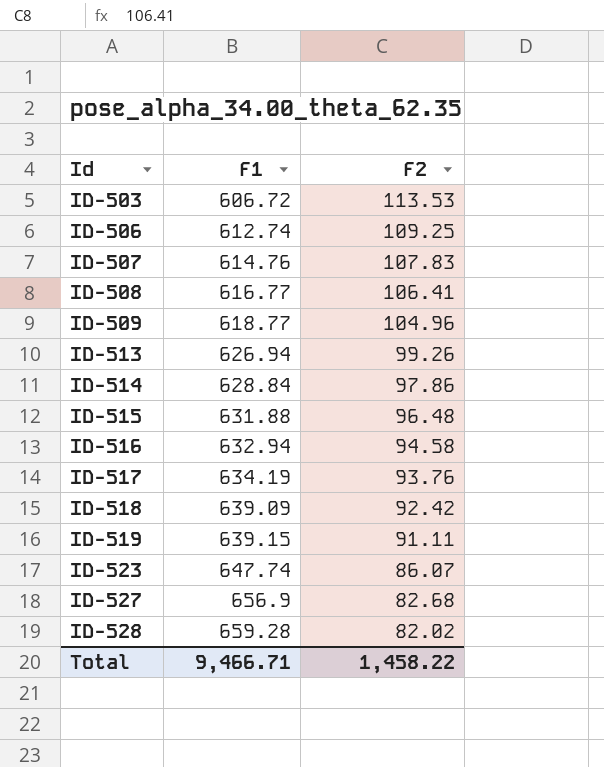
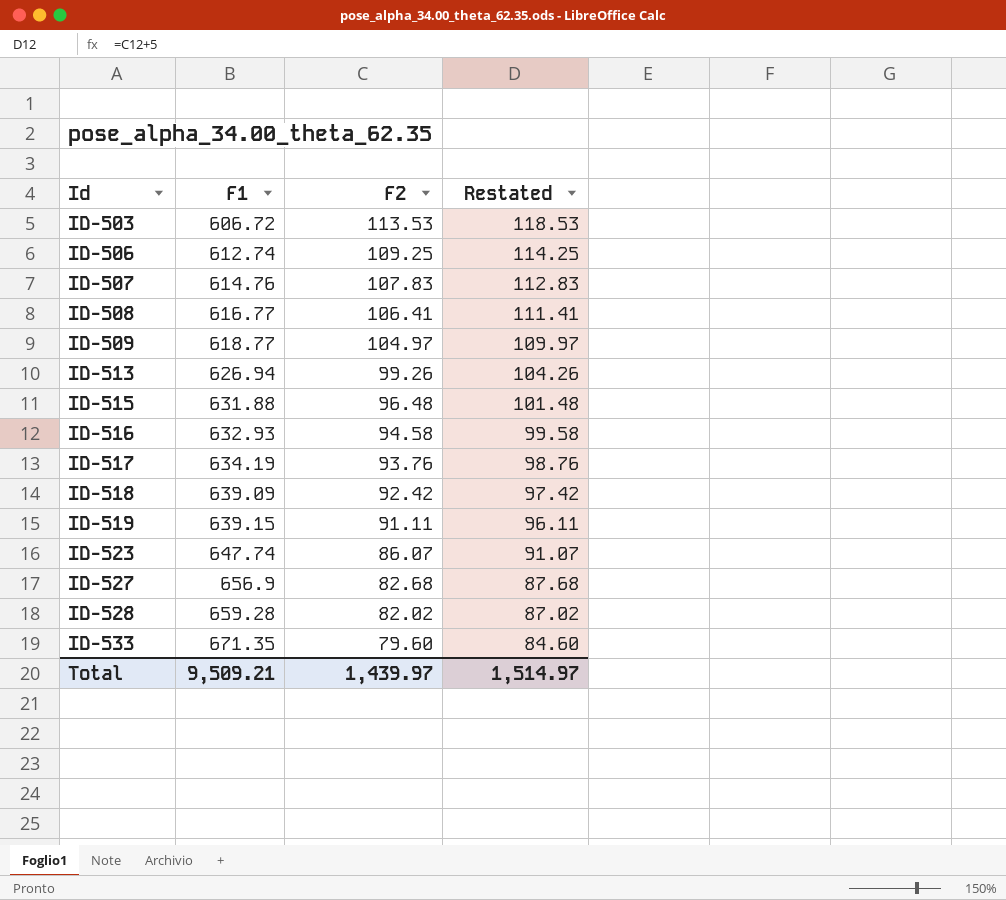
column Restated | formula: none -> [F2] + 5
row ID-514: 628.84 | 97.86 -> none
ID-509 | F2: 104.96 -> 104.97
ID-516 | F1: 632.94 -> 632.93
row ID-533: none -> 671.35 | 79.60 | 84.60
Total | F1: 9,466.71 -> 9,509.21
Total | F2: 1,458.22 -> 1,439.97

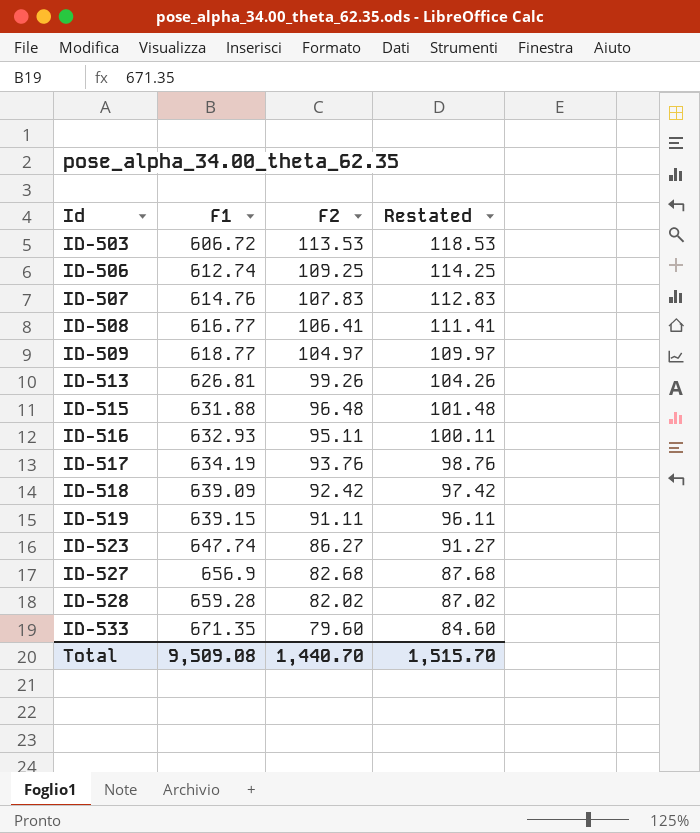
ID-513 | F1: 626.94 -> 626.81
ID-516 | F2: 94.58 -> 95.11
ID-516 | Restated: 99.58 -> 100.11
ID-523 | F2: 86.07 -> 86.27
ID-523 | Restated: 91.07 -> 91.27
Total | F1: 9,509.21 -> 9,509.08
Total | F2: 1,439.97 -> 1,440.70
Total | Restated: 1,514.97 -> 1,515.70

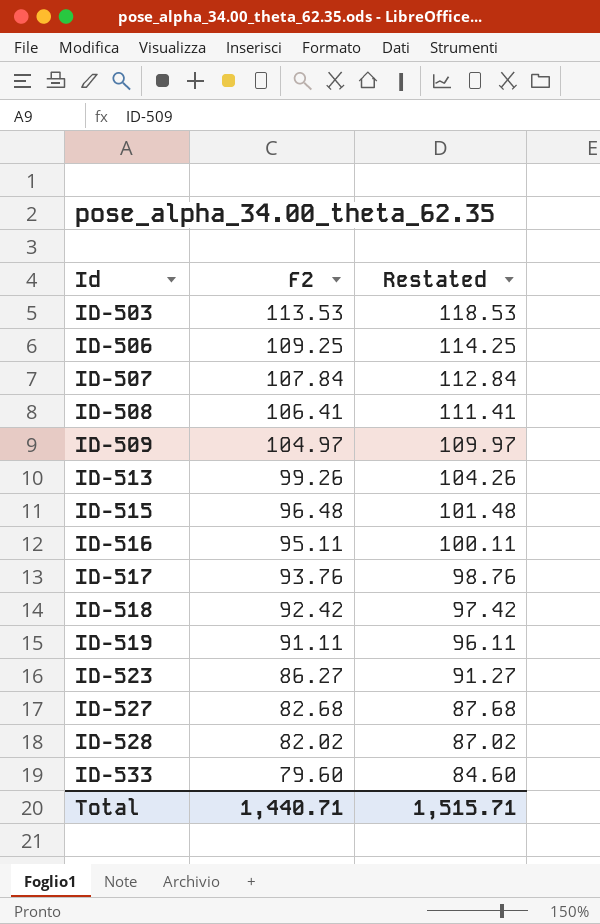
column F1 | position: 2 -> none
ID-507 | F2: 107.83 -> 107.84
ID-507 | Restated: 112.83 -> 112.84
Total | F2: 1,440.70 -> 1,440.71
Total | Restated: 1,515.70 -> 1,515.71

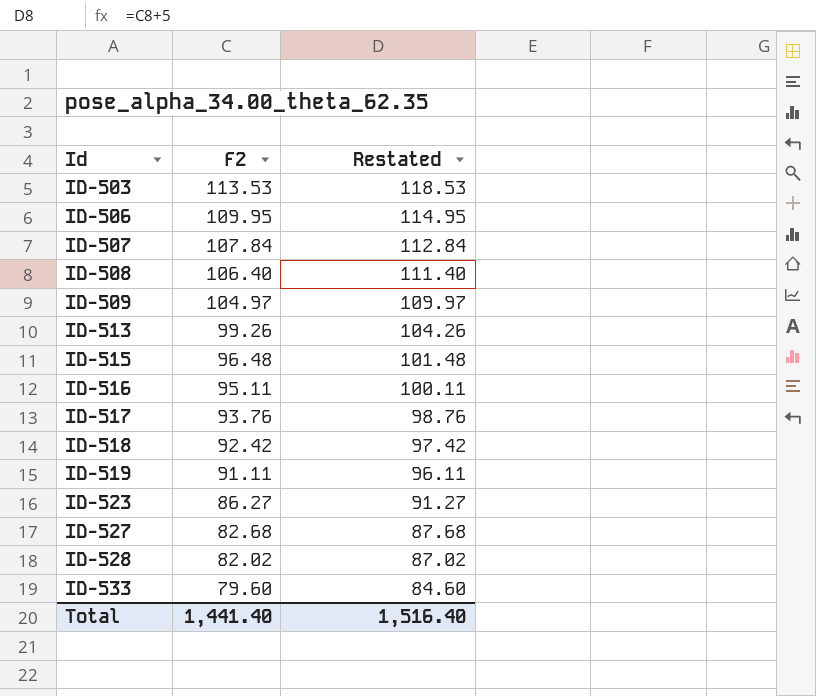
ID-506 | F2: 109.25 -> 109.95
ID-506 | Restated: 114.25 -> 114.95
ID-508 | F2: 106.41 -> 106.40
ID-508 | Restated: 111.41 -> 111.40
Total | F2: 1,440.71 -> 1,441.40
Total | Restated: 1,515.71 -> 1,516.40

